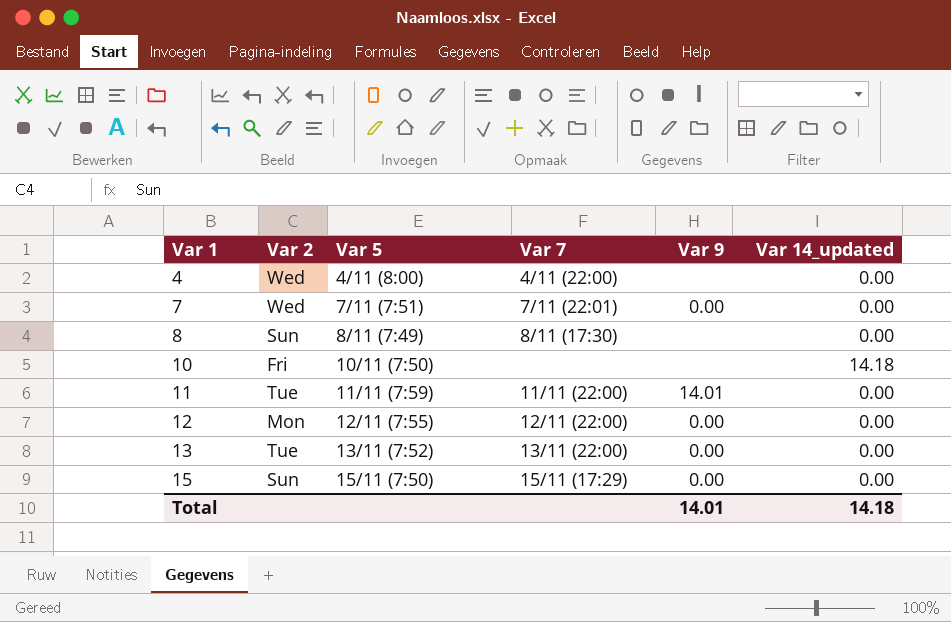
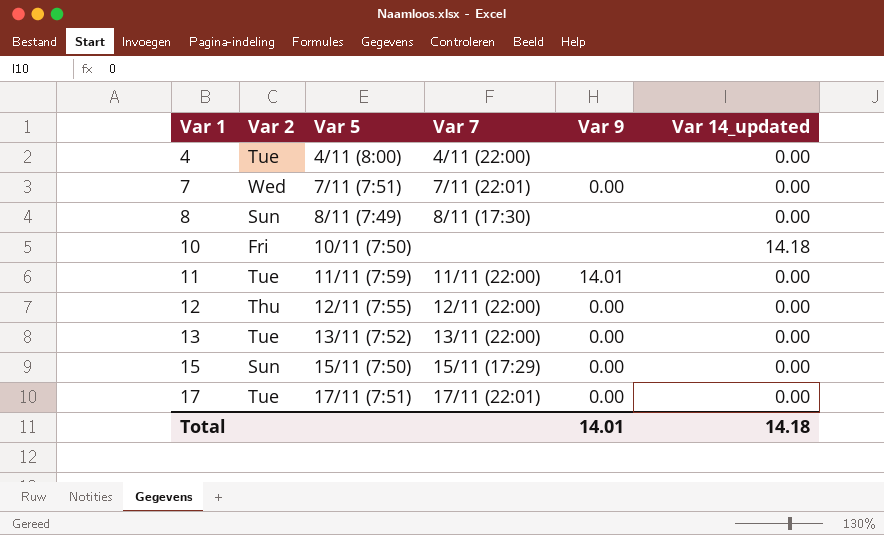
4 | Var 2: Wed -> Tue
12 | Var 2: Mon -> Thu
row 17: none -> Tue | 17/11 (7:51) | 17/11 (22:01) | 0.00 | 0.00

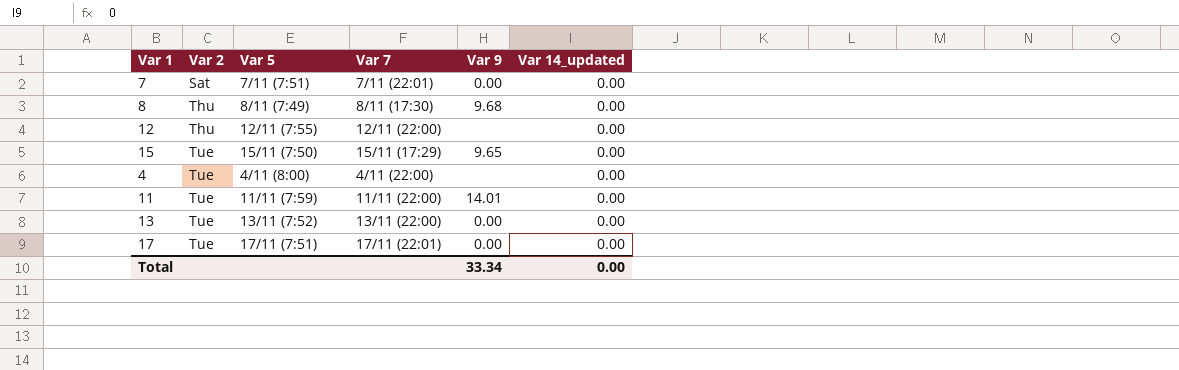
row order: Var 1 ascending -> Var 2 ascending
row 10: Fri | 10/11 (7:50) | none | none | 14.18 -> none
7 | Var 2: Wed -> Sat
8 | Var 2: Sun -> Thu
8 | Var 9: none -> 9.68
12 | Var 9: 0.00 -> none
15 | Var 2: Sun -> Tue
15 | Var 9: 0.00 -> 9.65
Total | Var 9: 14.01 -> 33.34
Total | Var 14_updated: 14.18 -> 0.00

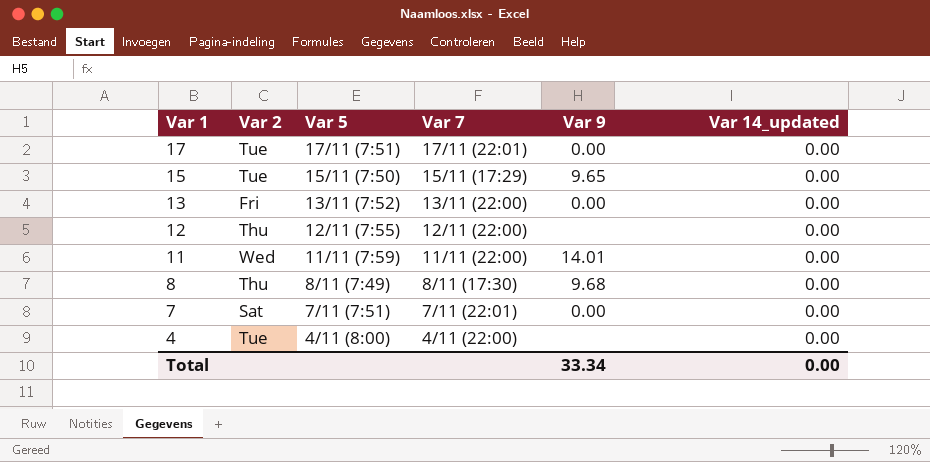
row order: Var 2 ascending -> Var 1 descending
13 | Var 2: Tue -> Fri
11 | Var 2: Tue -> Wed

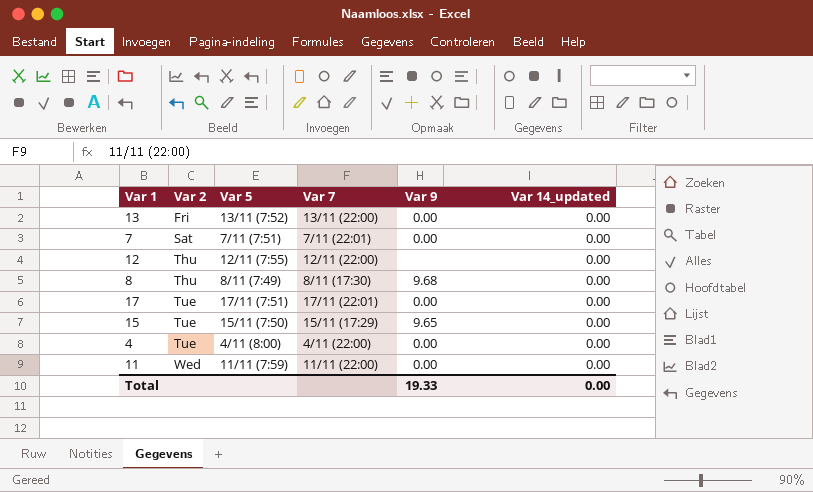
row order: Var 1 descending -> Var 2 ascending
4 | Var 9: none -> 0.00
11 | Var 9: 14.01 -> 0.00
Total | Var 9: 33.34 -> 19.33

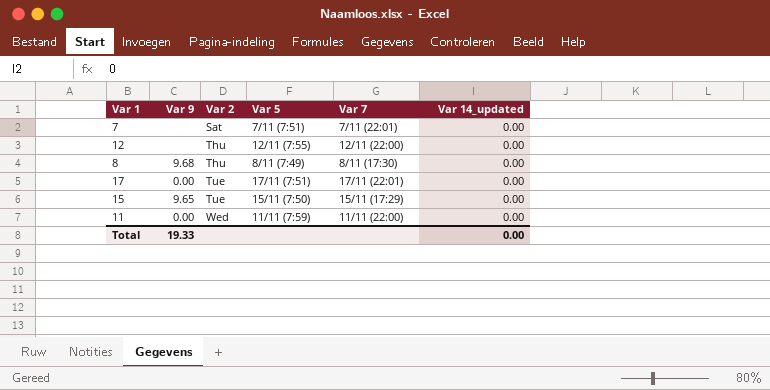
column Var 9 | position: 5 -> 2
row 13: Fri | 13/11 (7:52) | 13/11 (22:00) | 0.00 | 0.00 -> none
row 4: Tue | 4/11 (8:00) | 4/11 (22:00) | 0.00 | 0.00 -> none
7 | Var 9: 0.00 -> none

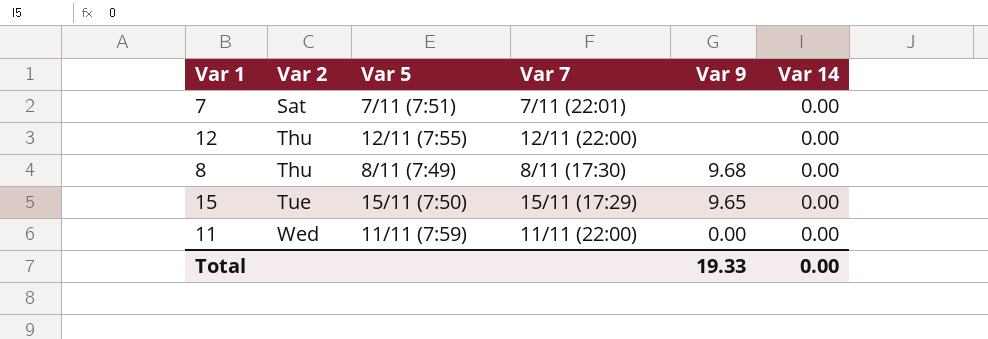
column Var 9 | position: 2 -> 5
column name: Var 14_updated -> Var 14
row 17: 0.00 | Tue | 17/11 (7:51) | 17/11 (22:01) | 0.00 -> none

